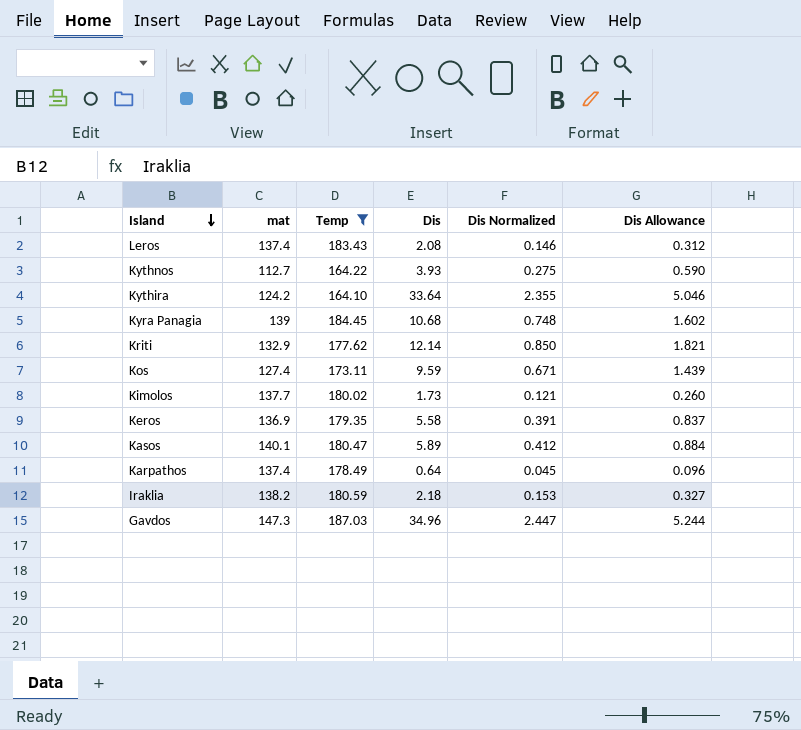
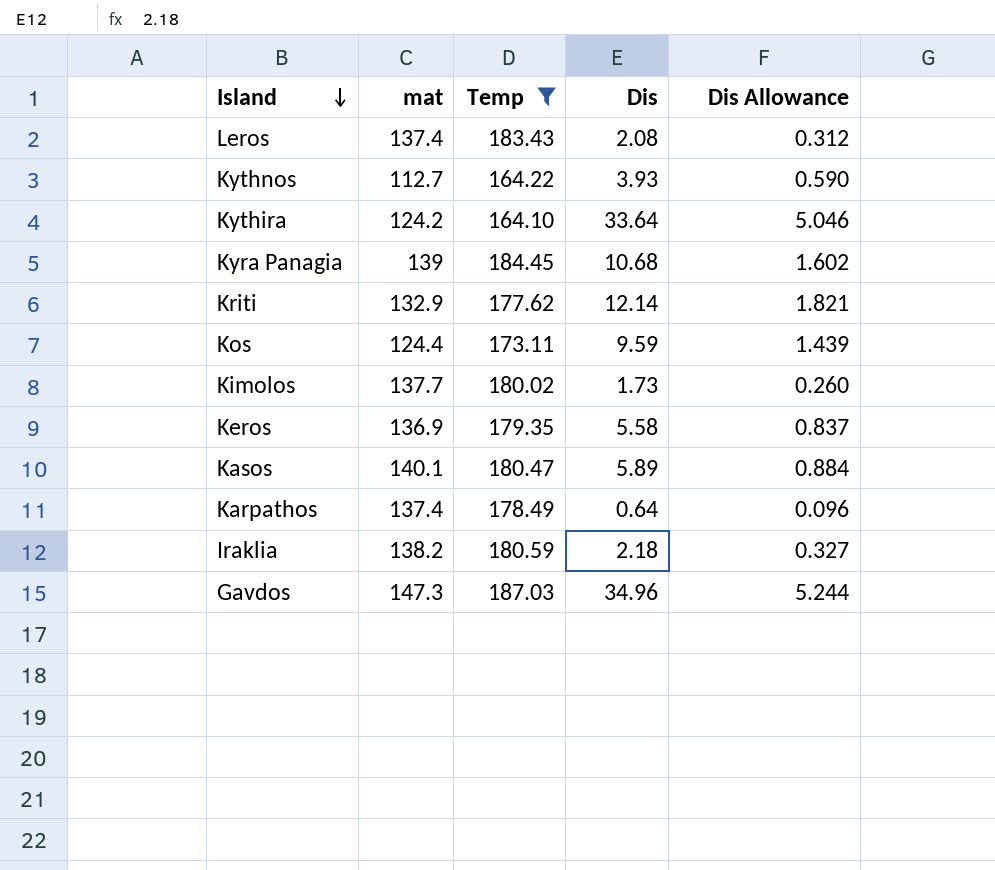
column Dis Normalized | formula: [Dis] * 0.07 -> none
Kos | mat: 127.4 -> 124.4

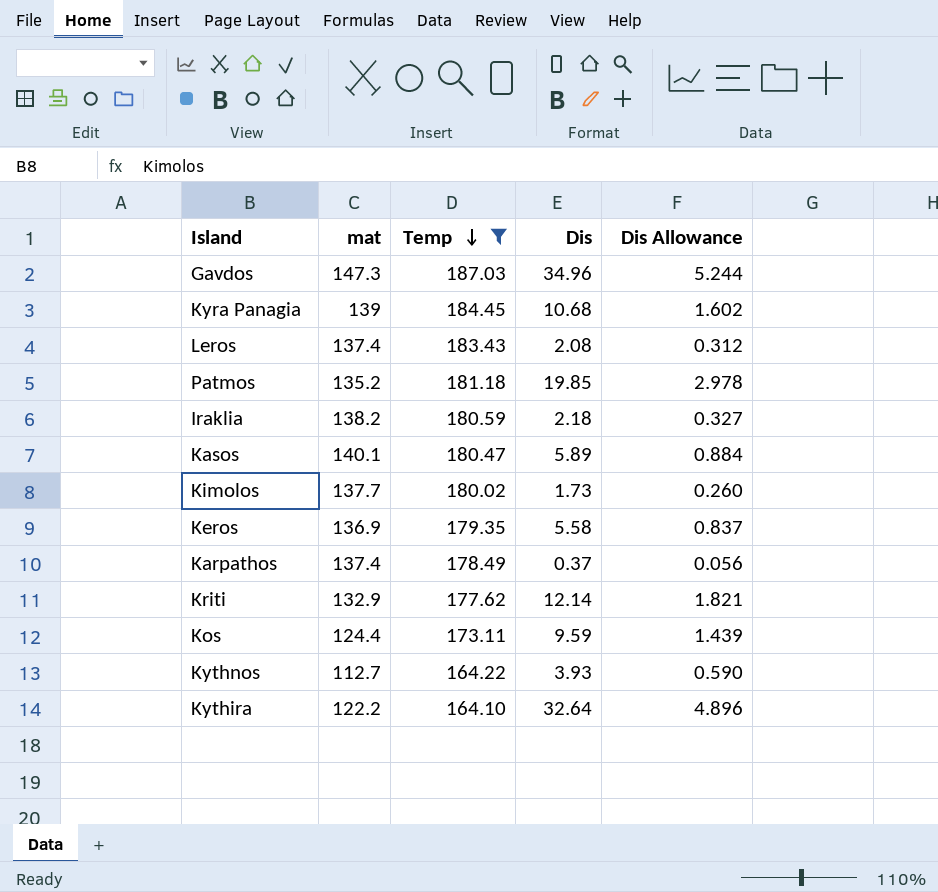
row order: Island descending -> Temp descending
row Patmos: none -> 135.2 | 181.18 | 19.85 | 2.978
Karpathos | Dis: 0.64 -> 0.37
Karpathos | Dis Allowance: 0.096 -> 0.056
Kythira | mat: 124.2 -> 122.2
Kythira | Dis: 33.64 -> 32.64
Kythira | Dis Allowance: 5.046 -> 4.896

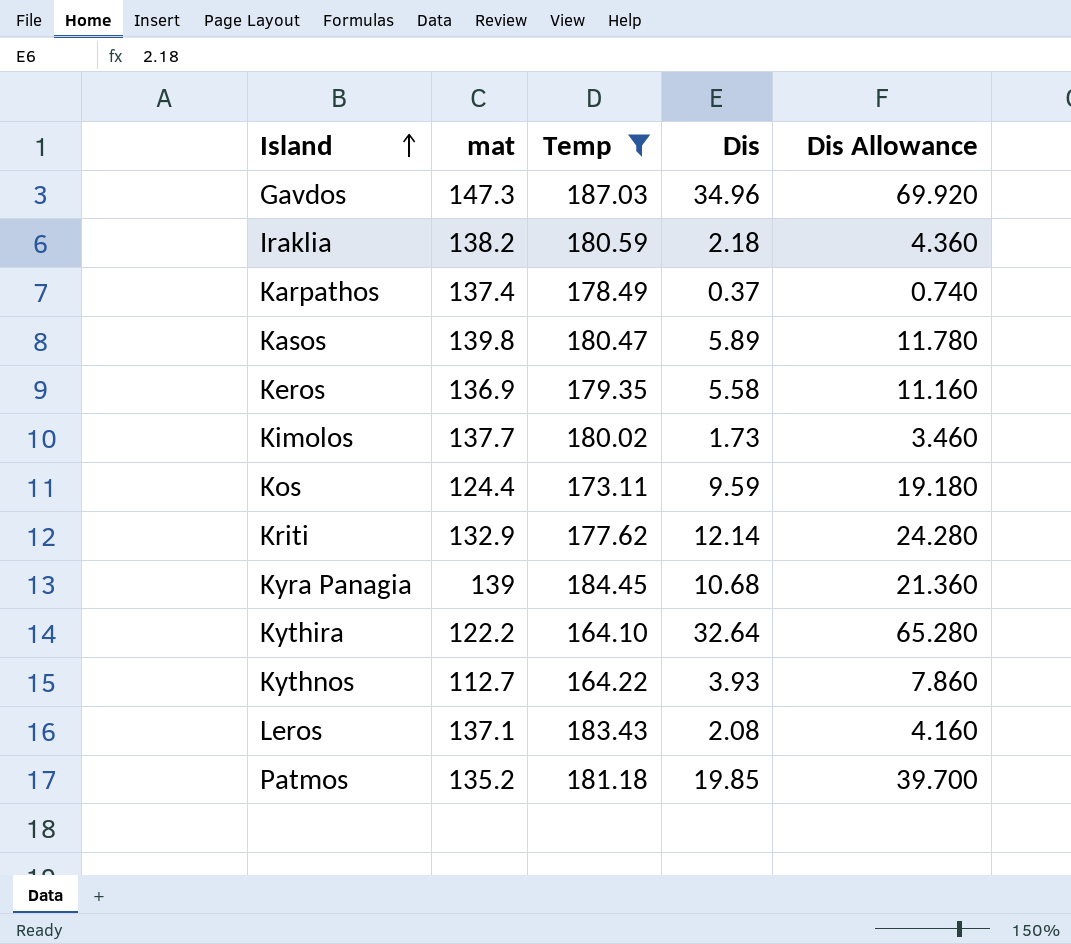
row order: Temp descending -> Island ascending
column Dis Allowance | formula: [Dis] * 0.15 -> [Dis] * 2
Kasos | mat: 140.1 -> 139.8
Leros | mat: 137.4 -> 137.1

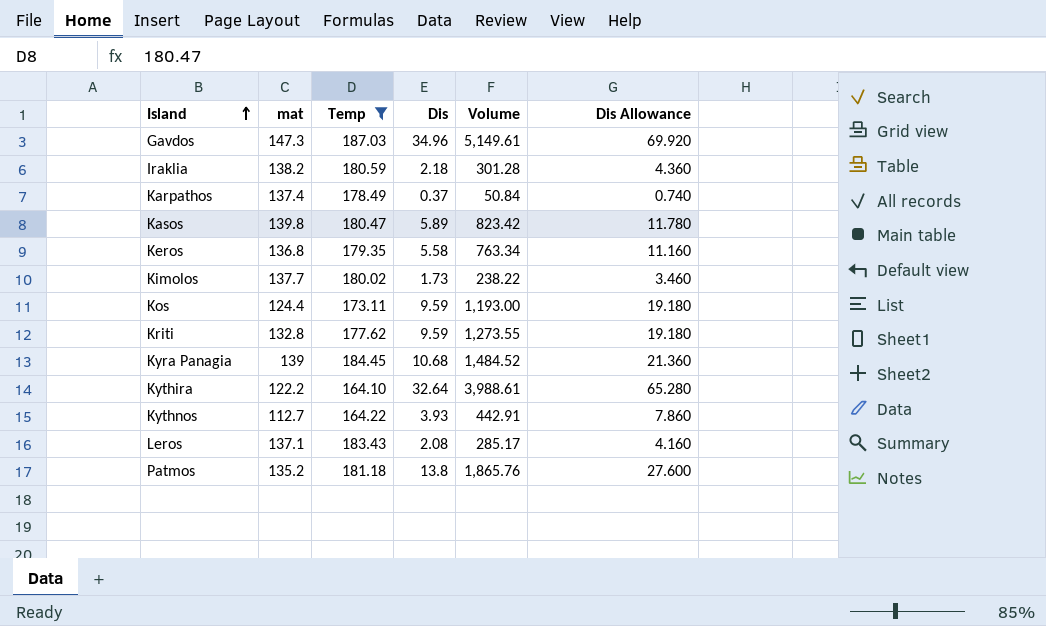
column Volume | formula: none -> [mat] * [Dis]
Keros | mat: 136.9 -> 136.8
Kriti | mat: 132.9 -> 132.8
Kriti | Dis: 12.14 -> 9.59
Kriti | Dis Allowance: 24.280 -> 19.180
Patmos | Dis: 19.85 -> 13.8
Patmos | Dis Allowance: 39.700 -> 27.600

